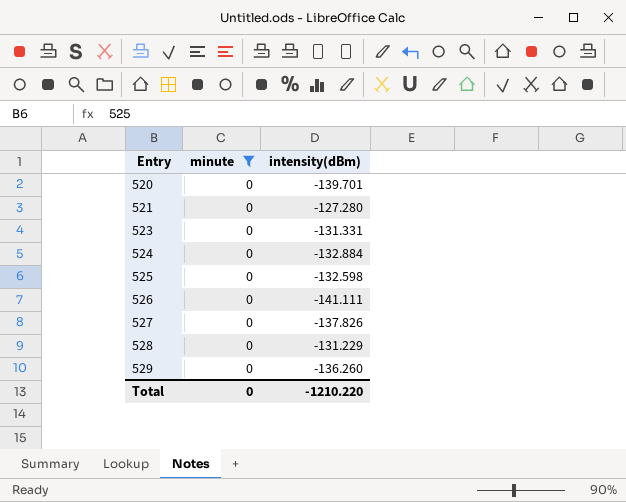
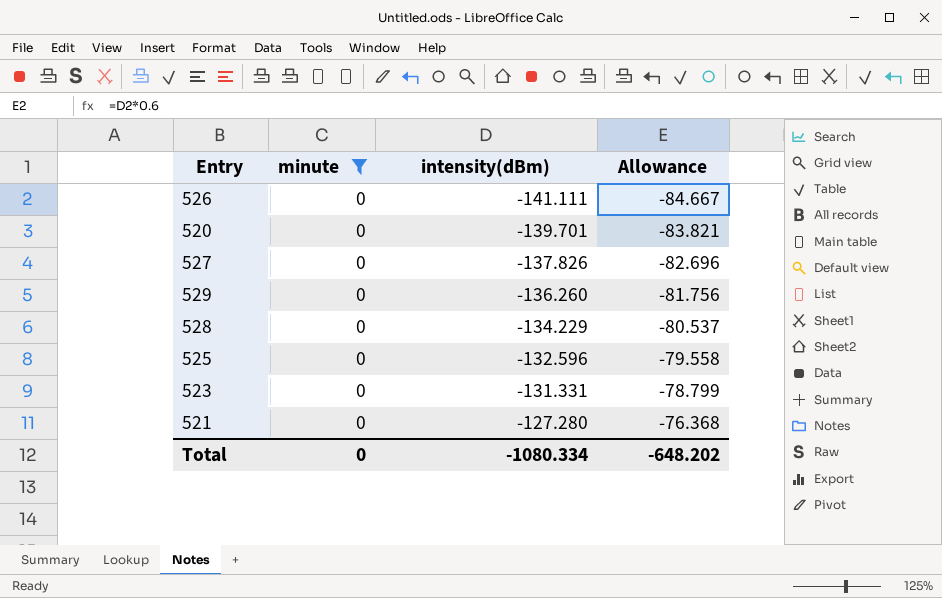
row order: Entry ascending -> intensity(dBm) ascending
column Allowance | formula: none -> [intensity(dBm)] * 0.6
row 524: 0 | -132.884 -> none
528 | intensity(dBm): -131.229 -> -134.229
525 | intensity(dBm): -132.598 -> -132.596
Total | intensity(dBm): -1210.220 -> -1080.334

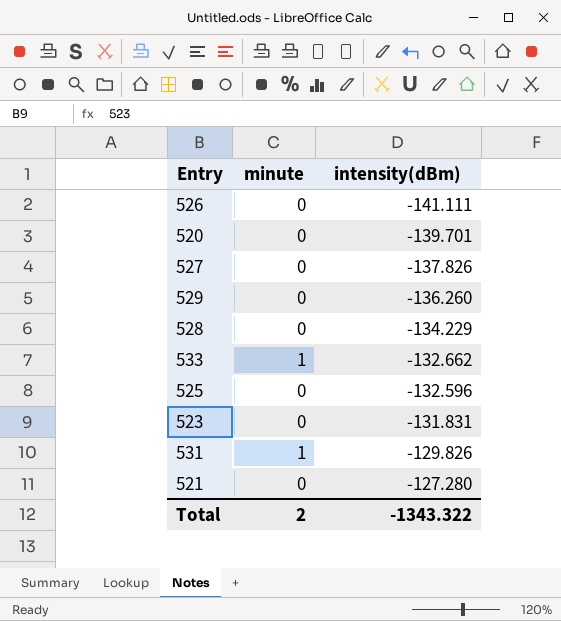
filter: minute = 0 -> none
column Allowance | formula: [intensity(dBm)] * 0.6 -> none
523 | intensity(dBm): -131.331 -> -131.831
Total | minute: 0 -> 2
Total | intensity(dBm): -1080.334 -> -1343.322

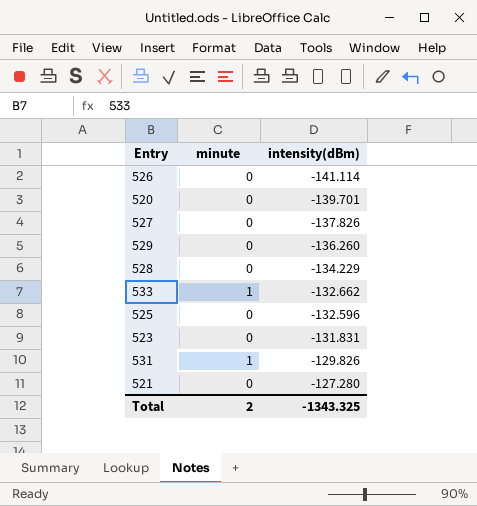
526 | intensity(dBm): -141.111 -> -141.114
Total | intensity(dBm): -1343.322 -> -1343.325

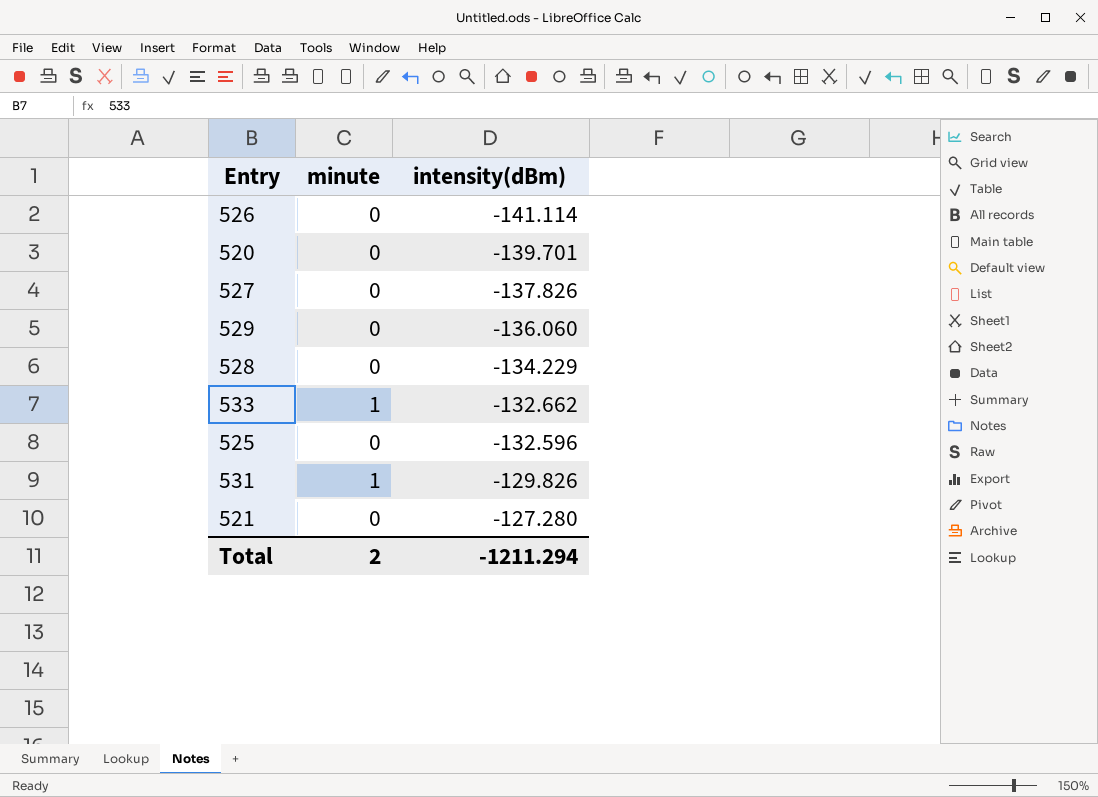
row 523: 0 | -131.831 -> none
529 | intensity(dBm): -136.260 -> -136.060
Total | intensity(dBm): -1343.325 -> -1211.294

